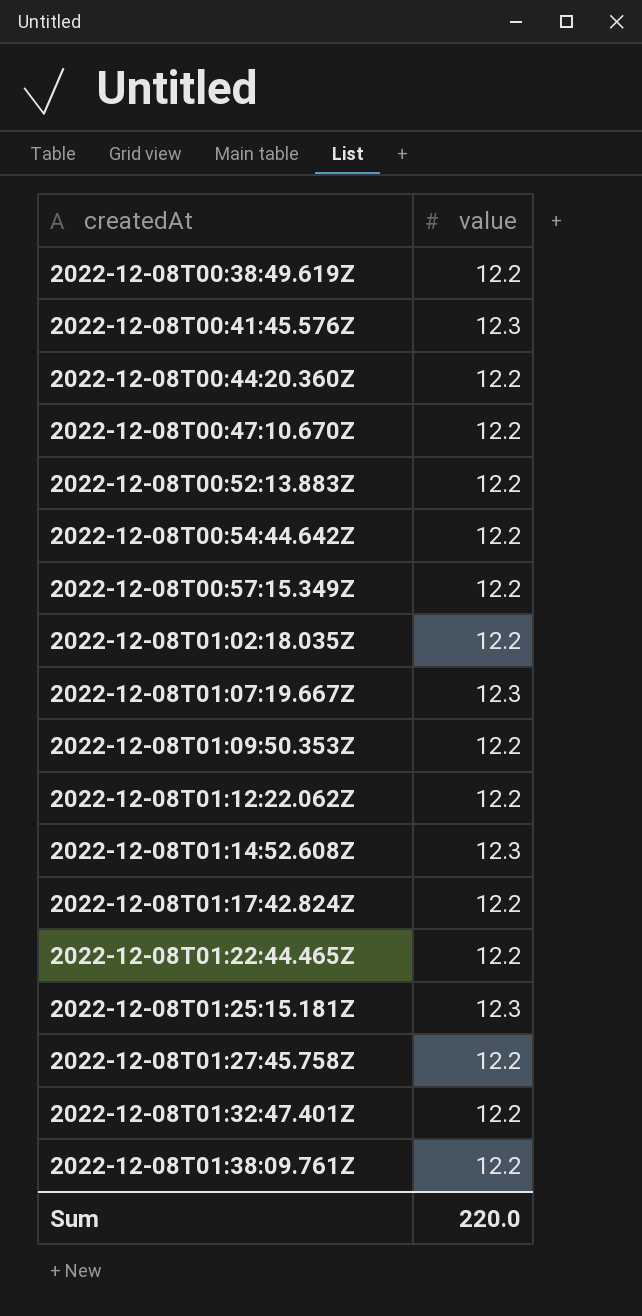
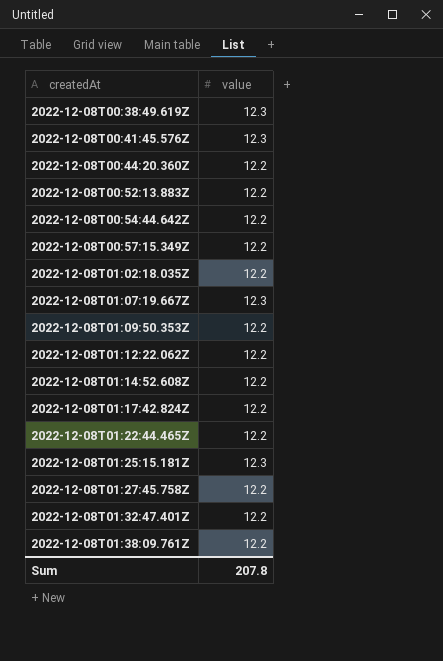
row 2022-12-08T00:47:10.670Z: 12.2 -> none
2022-12-08T00:38:49.619Z | value: 12.2 -> 12.3
2022-12-08T01:14:52.608Z | value: 12.3 -> 12.2
Sum | value: 220.0 -> 207.8

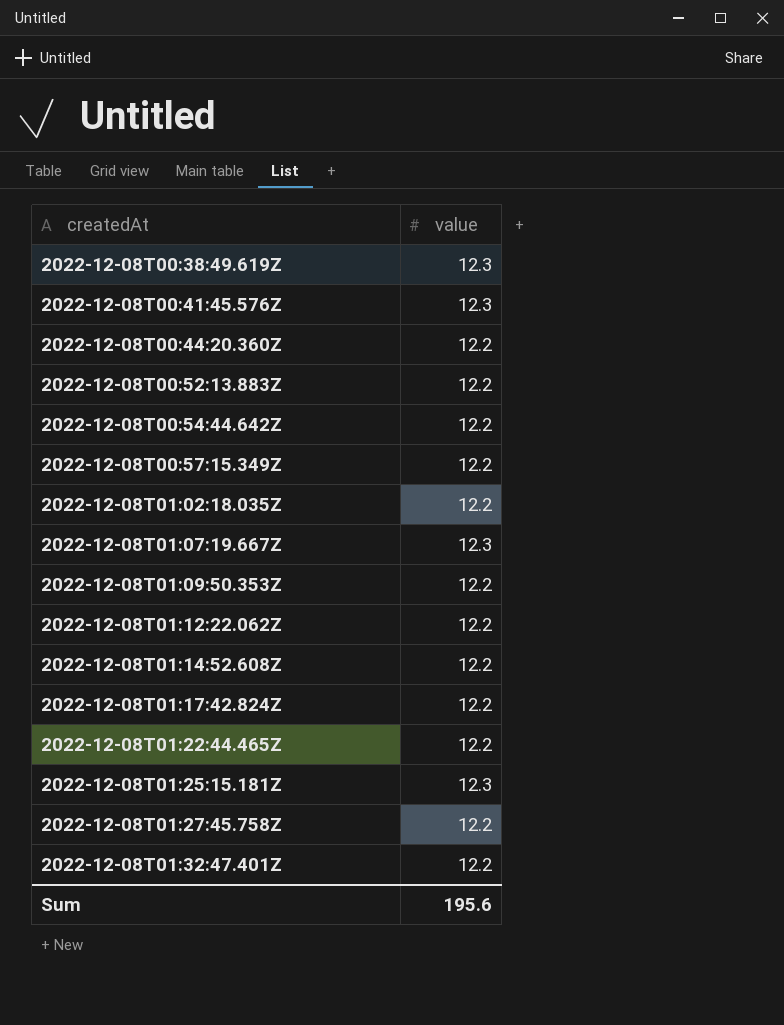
row 2022-12-08T01:38:09.761Z: 12.2 -> none
Sum | value: 207.8 -> 195.6

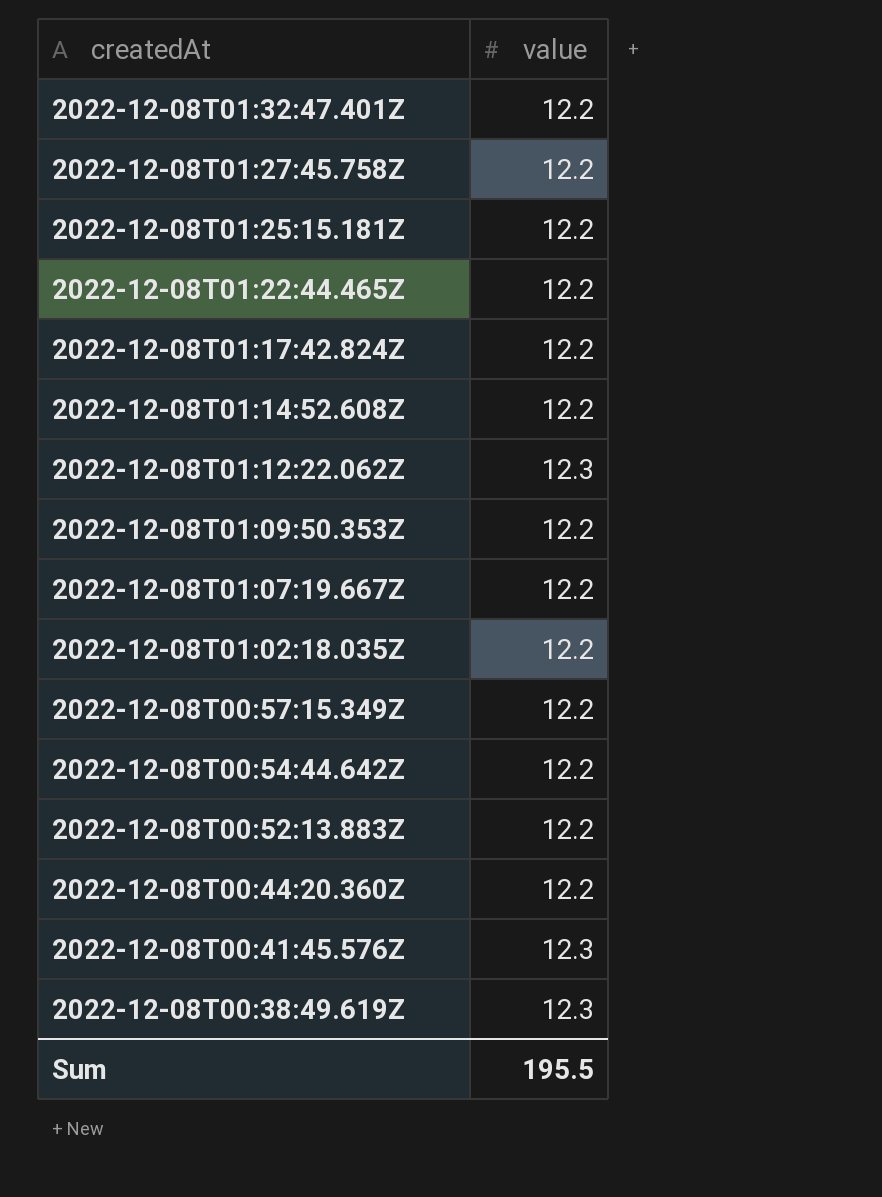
row order: createdAt ascending -> createdAt descending
2022-12-08T01:25:15.181Z | value: 12.3 -> 12.2
2022-12-08T01:12:22.062Z | value: 12.2 -> 12.3
2022-12-08T01:07:19.667Z | value: 12.3 -> 12.2
Sum | value: 195.6 -> 195.5

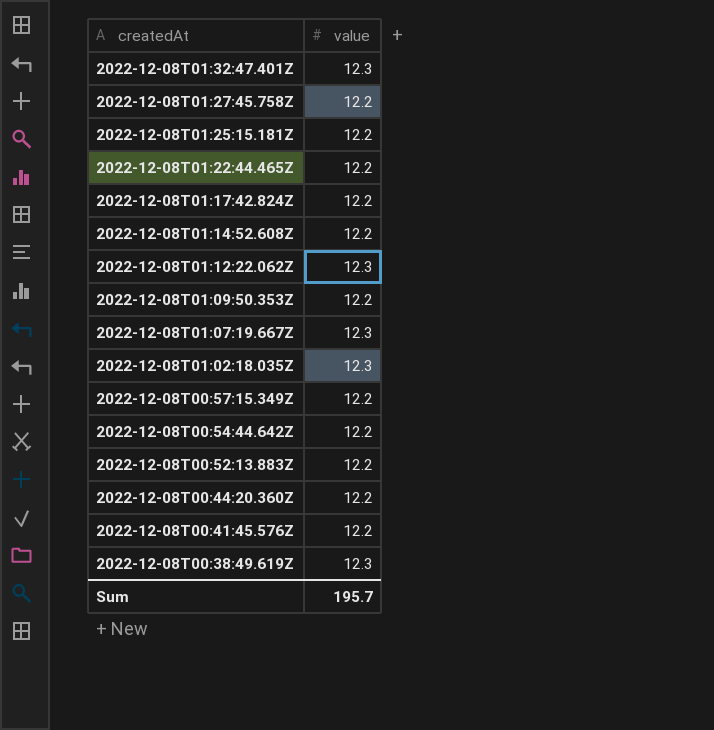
2022-12-08T01:32:47.401Z | value: 12.2 -> 12.3
2022-12-08T01:07:19.667Z | value: 12.2 -> 12.3
2022-12-08T01:02:18.035Z | value: 12.2 -> 12.3
2022-12-08T00:41:45.576Z | value: 12.3 -> 12.2
Sum | value: 195.5 -> 195.7

